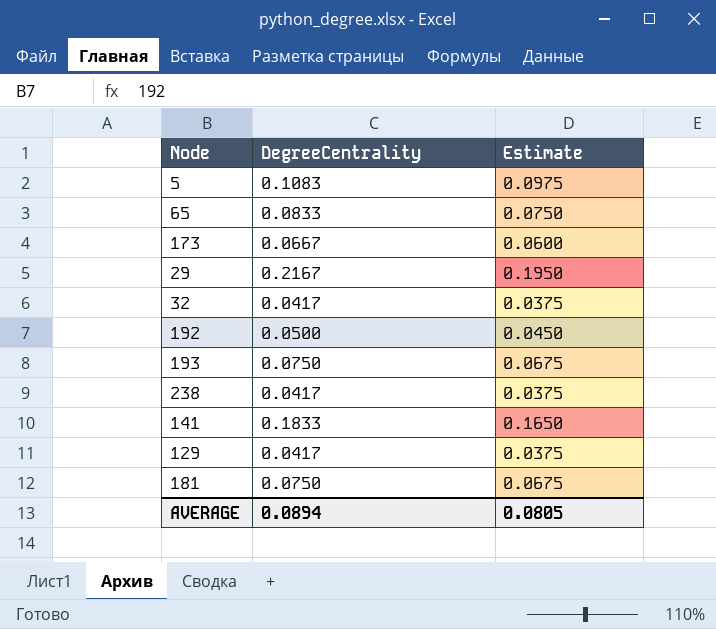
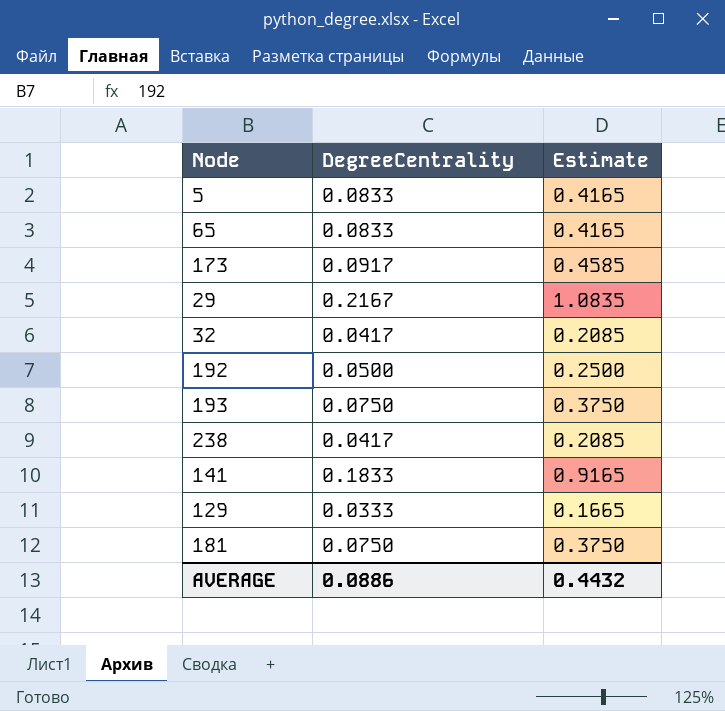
column Estimate | formula: [DegreeCentrality] * 0.9 -> [DegreeCentrality] * 5
5 | DegreeCentrality: 0.1083 -> 0.0833
173 | DegreeCentrality: 0.0667 -> 0.0917
129 | DegreeCentrality: 0.0417 -> 0.0333
AVERAGE | DegreeCentrality: 0.0894 -> 0.0886
AVERAGE | Estimate: 0.0805 -> 0.4432

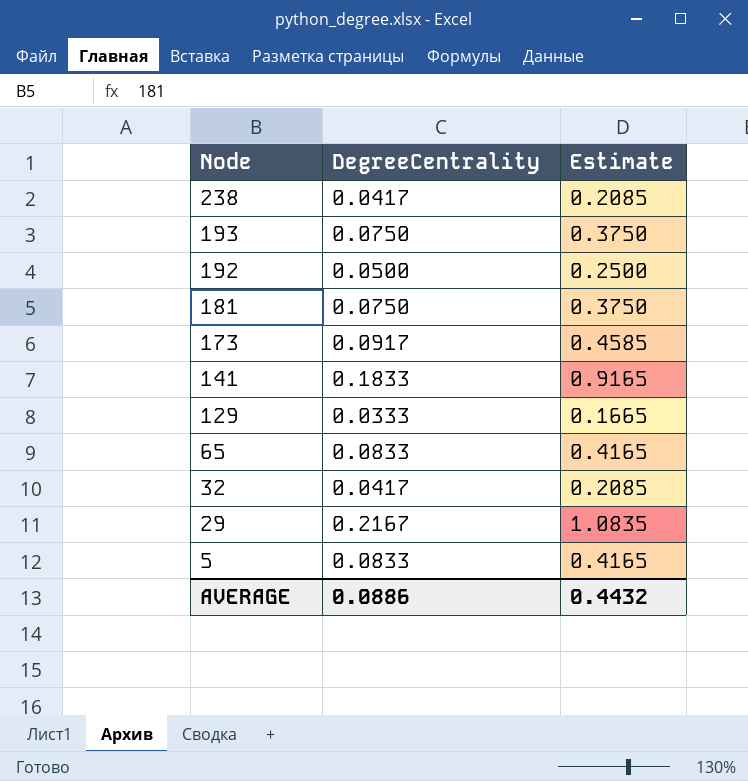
row order: none -> Node descending

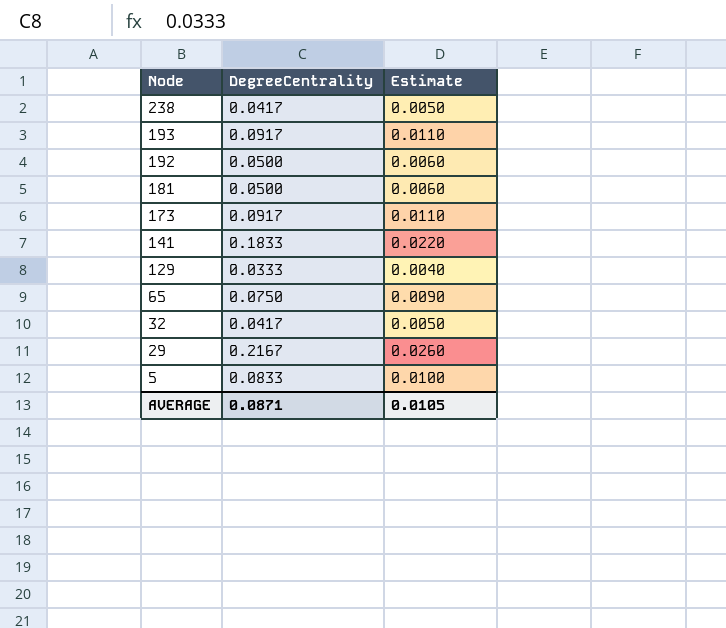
column Estimate | formula: [DegreeCentrality] * 5 -> [DegreeCentrality] * 0.12
193 | DegreeCentrality: 0.0750 -> 0.0917
181 | DegreeCentrality: 0.0750 -> 0.0500
65 | DegreeCentrality: 0.0833 -> 0.0750
AVERAGE | DegreeCentrality: 0.0886 -> 0.0871
AVERAGE | Estimate: 0.4432 -> 0.0105

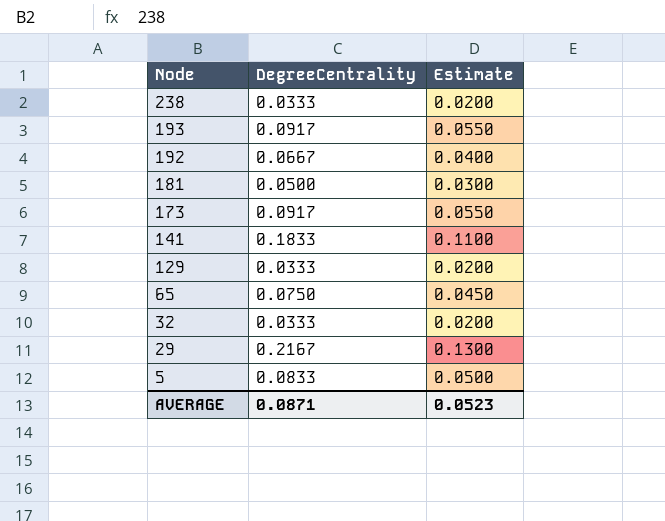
column Estimate | formula: [DegreeCentrality] * 0.12 -> [DegreeCentrality] * 0.6
238 | DegreeCentrality: 0.0417 -> 0.0333
192 | DegreeCentrality: 0.0500 -> 0.0667
32 | DegreeCentrality: 0.0417 -> 0.0333
AVERAGE | Estimate: 0.0105 -> 0.0523

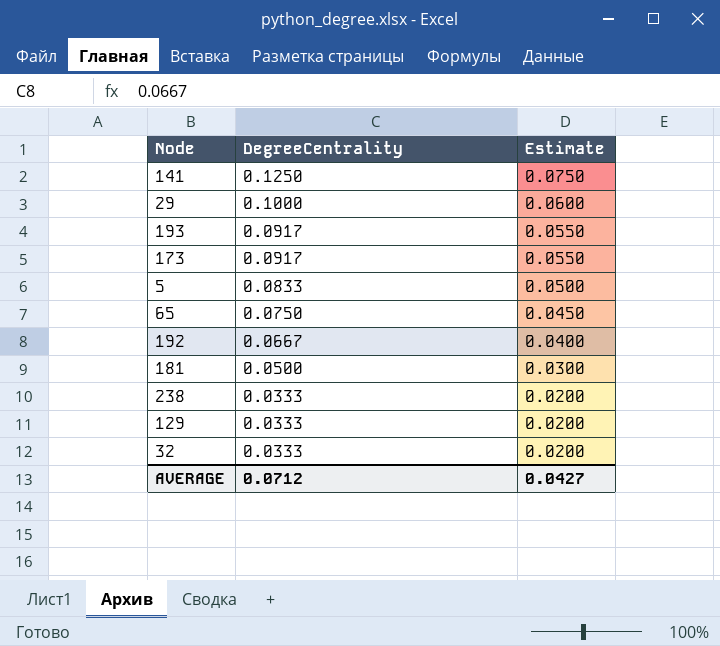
row order: Node descending -> DegreeCentrality descending
141 | DegreeCentrality: 0.1833 -> 0.1250
141 | Estimate: 0.1100 -> 0.0750
29 | DegreeCentrality: 0.2167 -> 0.1000
29 | Estimate: 0.1300 -> 0.0600
AVERAGE | DegreeCentrality: 0.0871 -> 0.0712
AVERAGE | Estimate: 0.0523 -> 0.0427

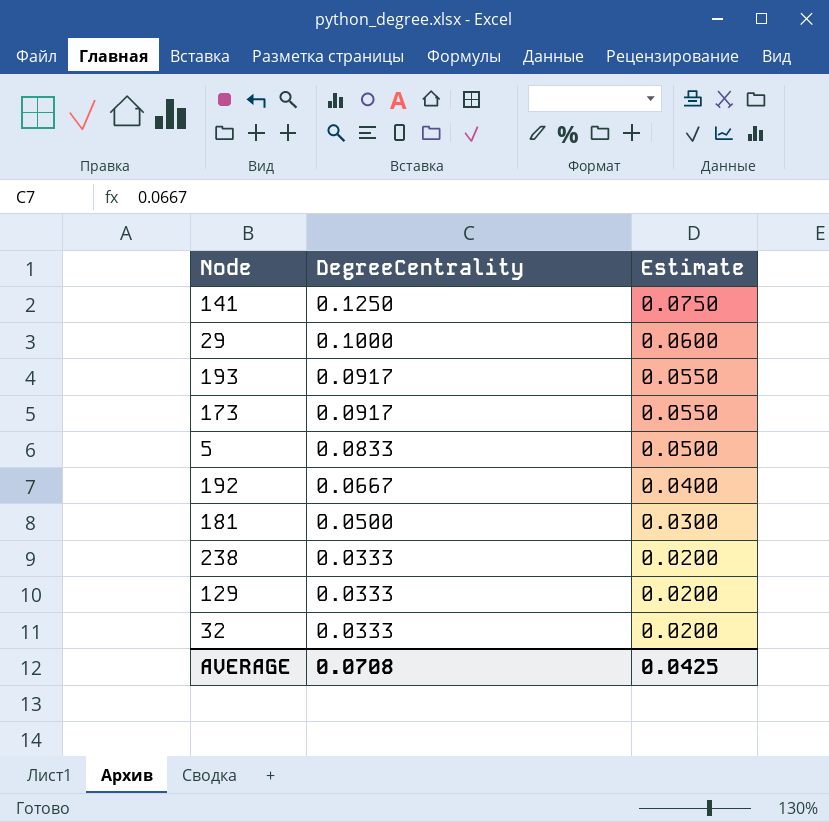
row 65: 0.0750 | 0.0450 -> none
AVERAGE | DegreeCentrality: 0.0712 -> 0.0708
AVERAGE | Estimate: 0.0427 -> 0.0425

